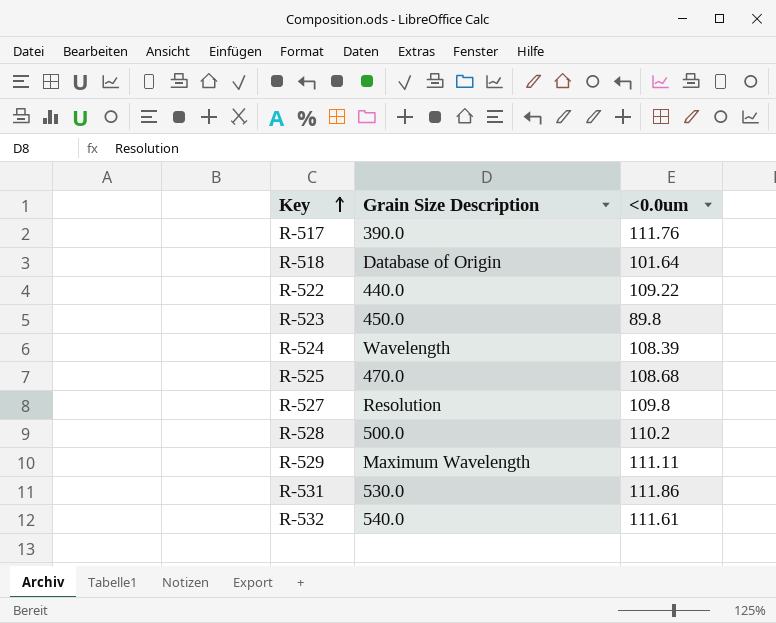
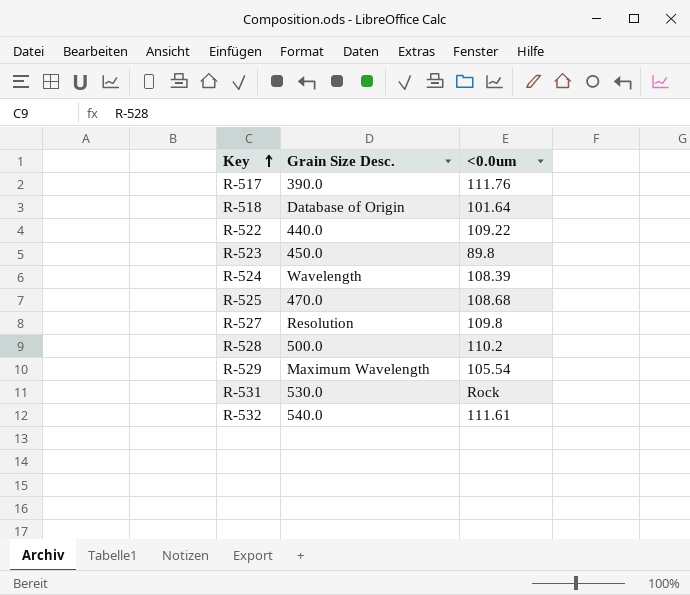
column name: Grain Size Description -> Grain Size Desc.
R-529 | <0.0um: 111.11 -> 105.54
R-531 | <0.0um: 111.86 -> Rock

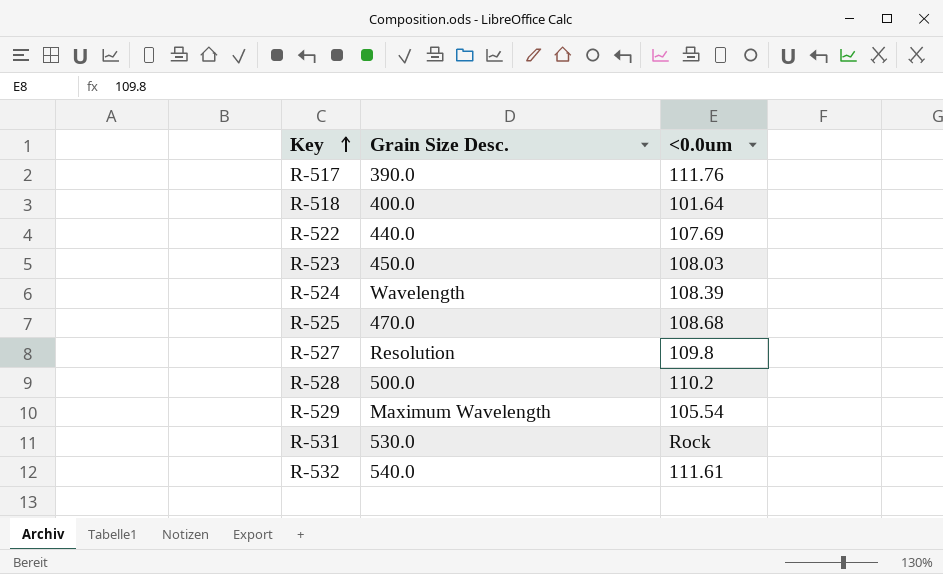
R-518 | Grain Size Desc.: Database of Origin -> 400.0
R-522 | <0.0um: 109.22 -> 107.69
R-523 | <0.0um: 89.8 -> 108.03

